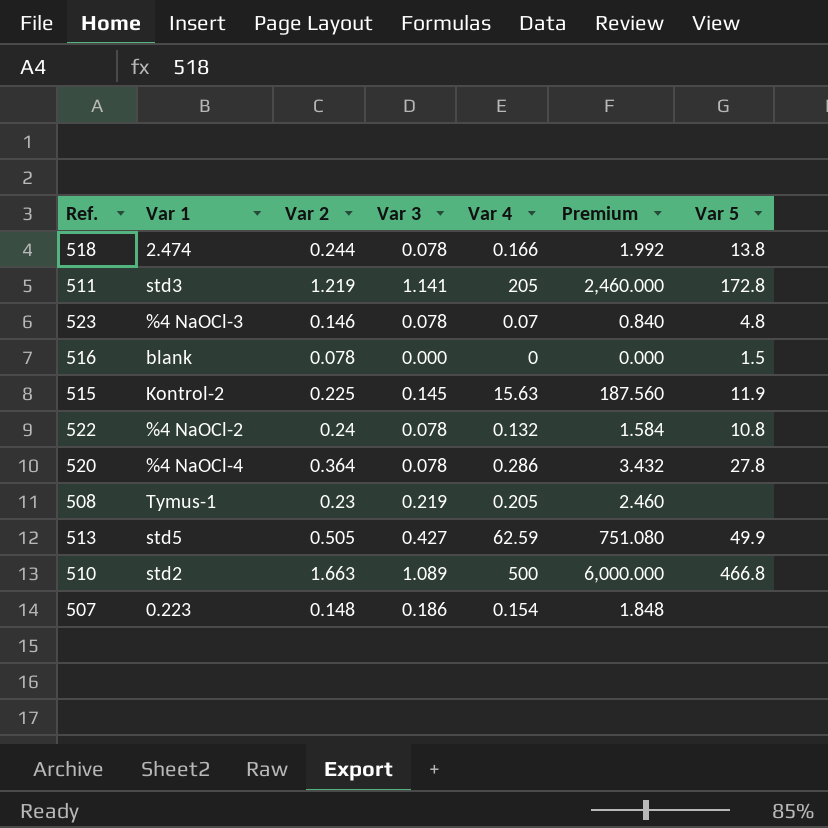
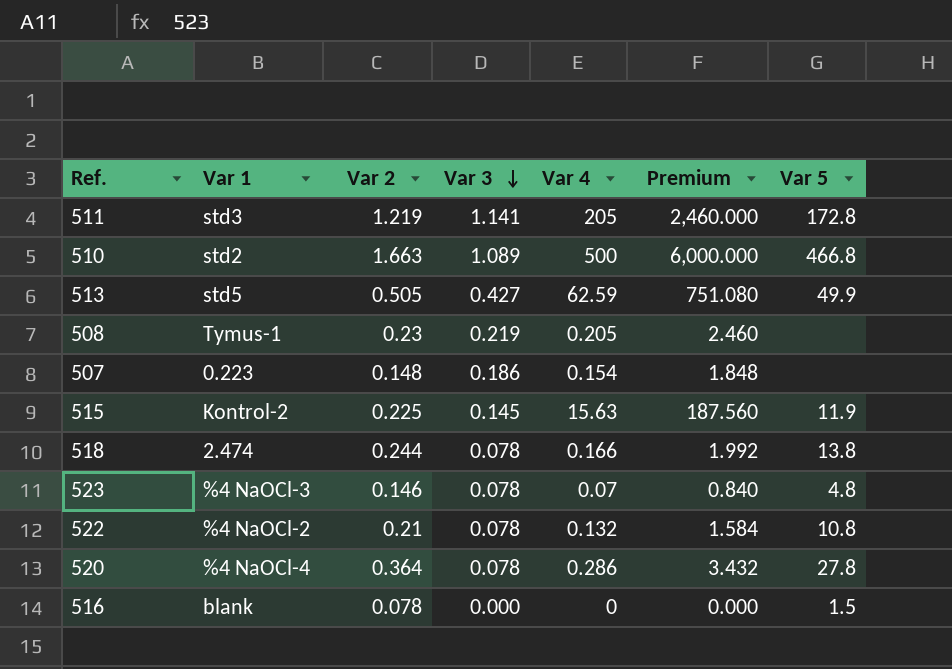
row order: none -> Var 3 descending
522 | Var 2: 0.24 -> 0.21

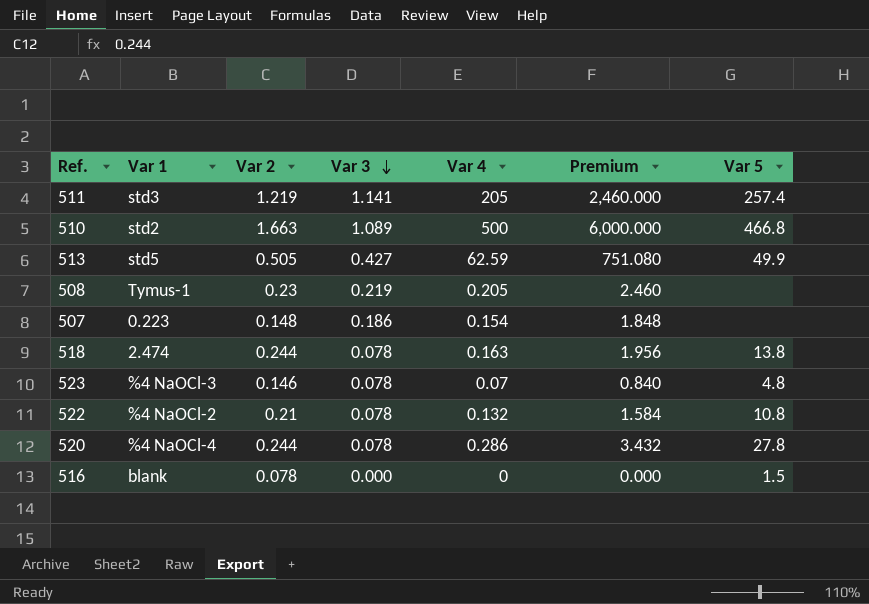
row 515: Kontrol-2 | 0.225 | 0.145 | 15.63 | 187.560 | 11.9 -> none
511 | Var 5: 172.8 -> 257.4
518 | Var 4: 0.166 -> 0.163
518 | Premium: 1.992 -> 1.956
520 | Var 2: 0.364 -> 0.244

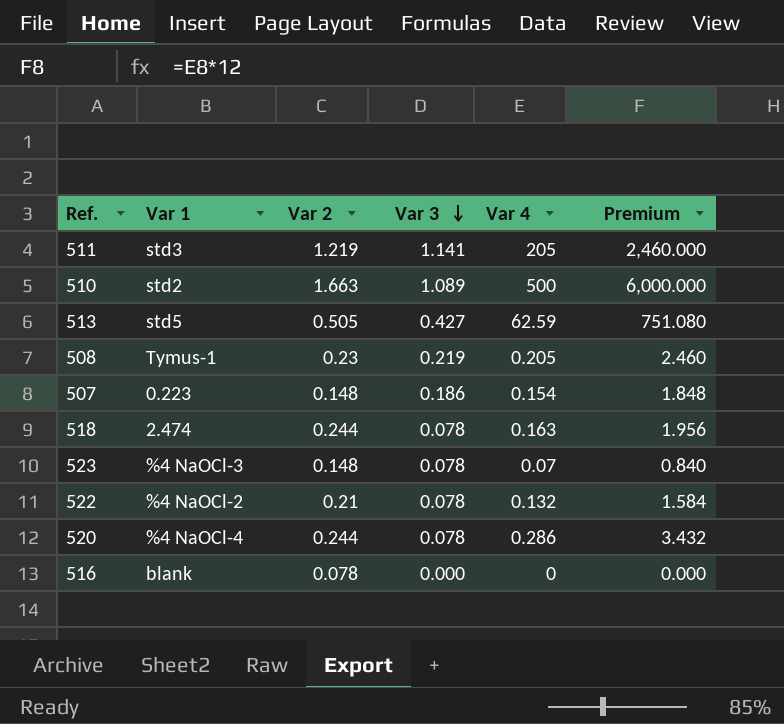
column Var 5 | position: 7 -> none
523 | Var 2: 0.146 -> 0.148

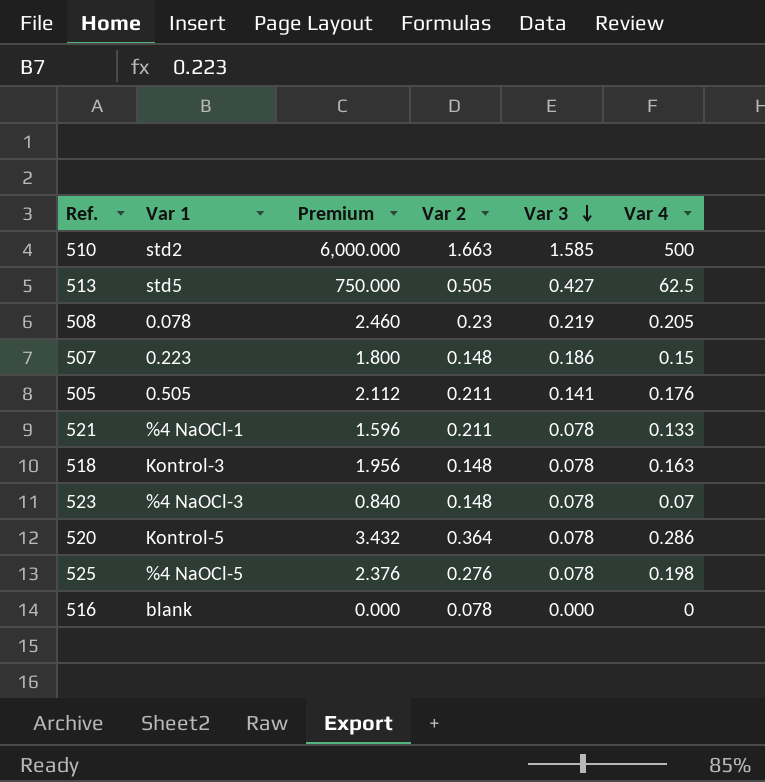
column Premium | position: 6 -> 3
row 511: std3 | 1.219 | 1.141 | 205 | 2,460.000 -> none
row 522: %4 NaOCl-2 | 0.21 | 0.078 | 0.132 | 1.584 -> none
510 | Var 3: 1.089 -> 1.585
513 | Premium: 751.080 -> 750.000
513 | Var 4: 62.59 -> 62.5
508 | Var 1: Tymus-1 -> 0.078
507 | Premium: 1.848 -> 1.800
507 | Var 4: 0.154 -> 0.15
row 505: none -> 0.505 | 2.112 | 0.211 | 0.141 | 0.176
row 521: none -> %4 NaOCl-1 | 1.596 | 0.211 | 0.078 | 0.133
518 | Var 1: 2.474 -> Kontrol-3
518 | Var 2: 0.244 -> 0.148
520 | Var 1: %4 NaOCl-4 -> Kontrol-5
520 | Var 2: 0.244 -> 0.364
row 525: none -> %4 NaOCl-5 | 2.376 | 0.276 | 0.078 | 0.198

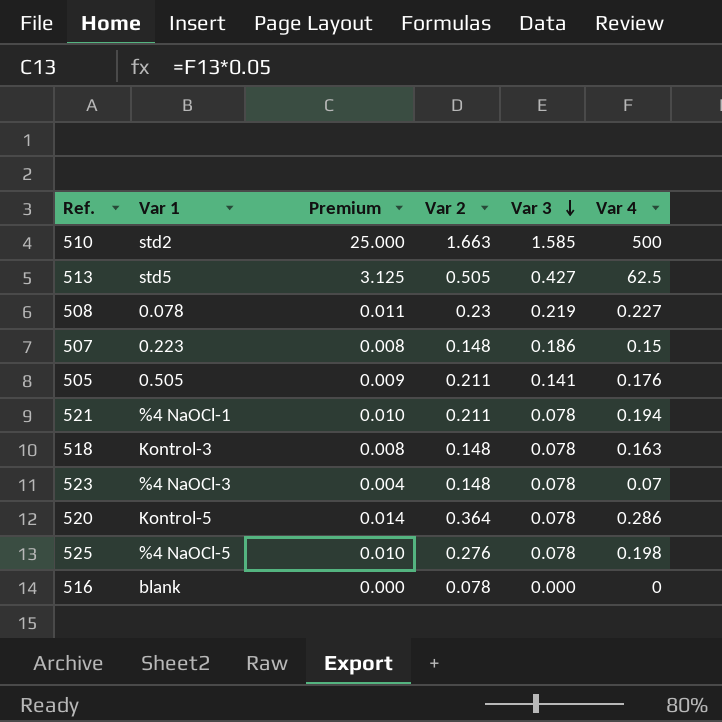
column Premium | formula: [Var 4] * 12 -> [Var 4] * 0.05
508 | Var 4: 0.205 -> 0.227
521 | Var 4: 0.133 -> 0.194

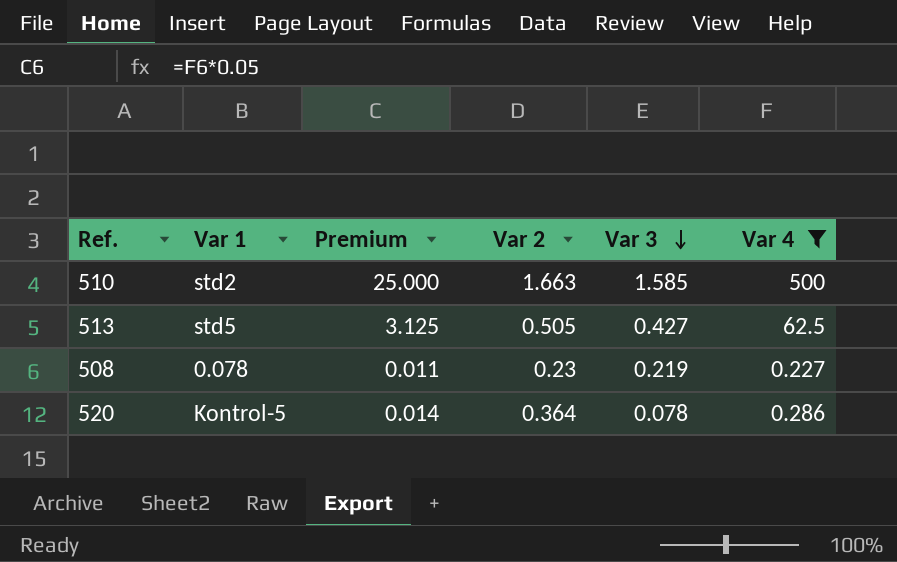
filter: none -> Var 4 >= 0.227

